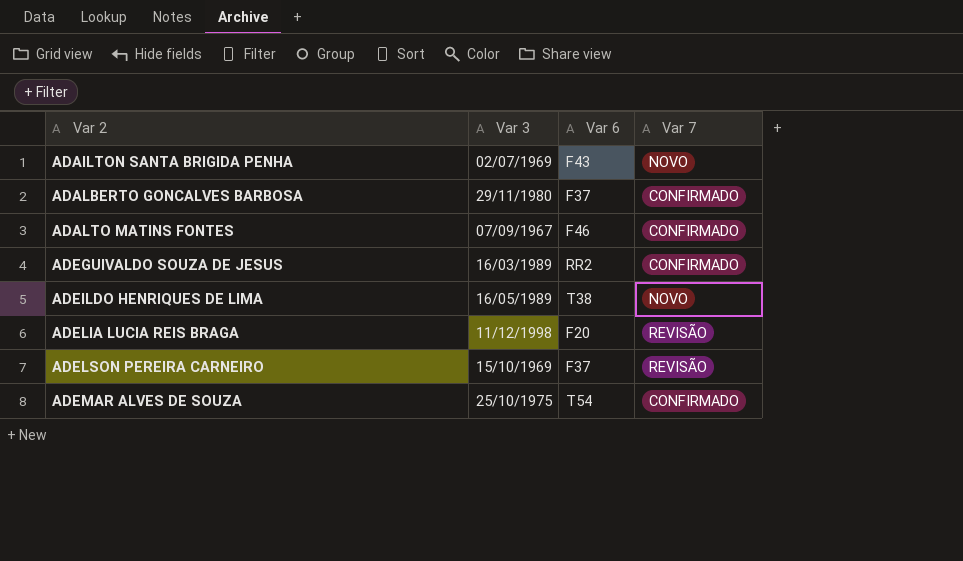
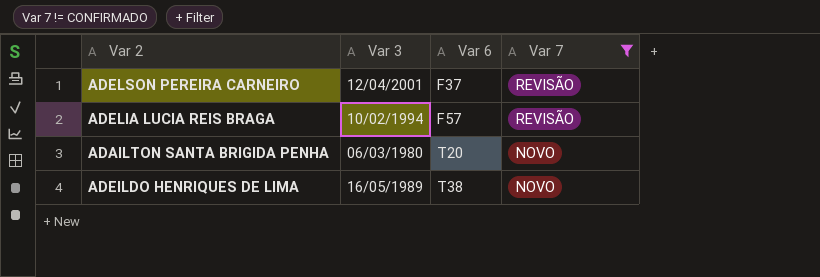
filter: none -> Var 7 != CONFIRMADO
row order: Var 2 ascending -> Var 6 ascending
ADELSON PEREIRA CARNEIRO | Var 3: 15/10/1969 -> 12/04/2001
ADELIA LUCIA REIS BRAGA | Var 3: 11/12/1998 -> 10/02/1994
ADELIA LUCIA REIS BRAGA | Var 6: F20 -> F57
ADAILTON SANTA BRIGIDA PENHA | Var 3: 02/07/1969 -> 06/03/1980
ADAILTON SANTA BRIGIDA PENHA | Var 6: F43 -> T20

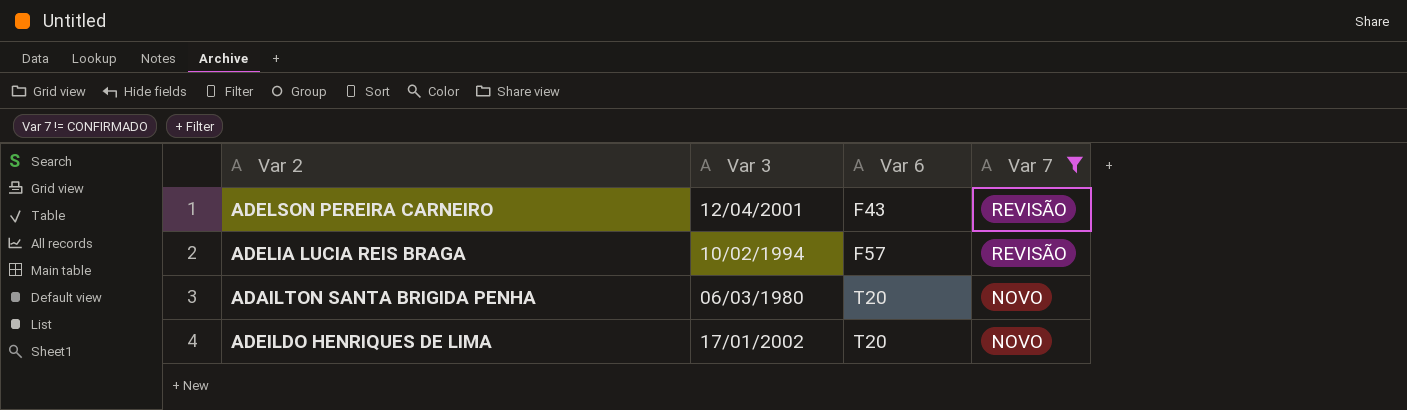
ADELSON PEREIRA CARNEIRO | Var 6: F37 -> F43
ADEILDO HENRIQUES DE LIMA | Var 3: 16/05/1989 -> 17/01/2002
ADEILDO HENRIQUES DE LIMA | Var 6: T38 -> T20

